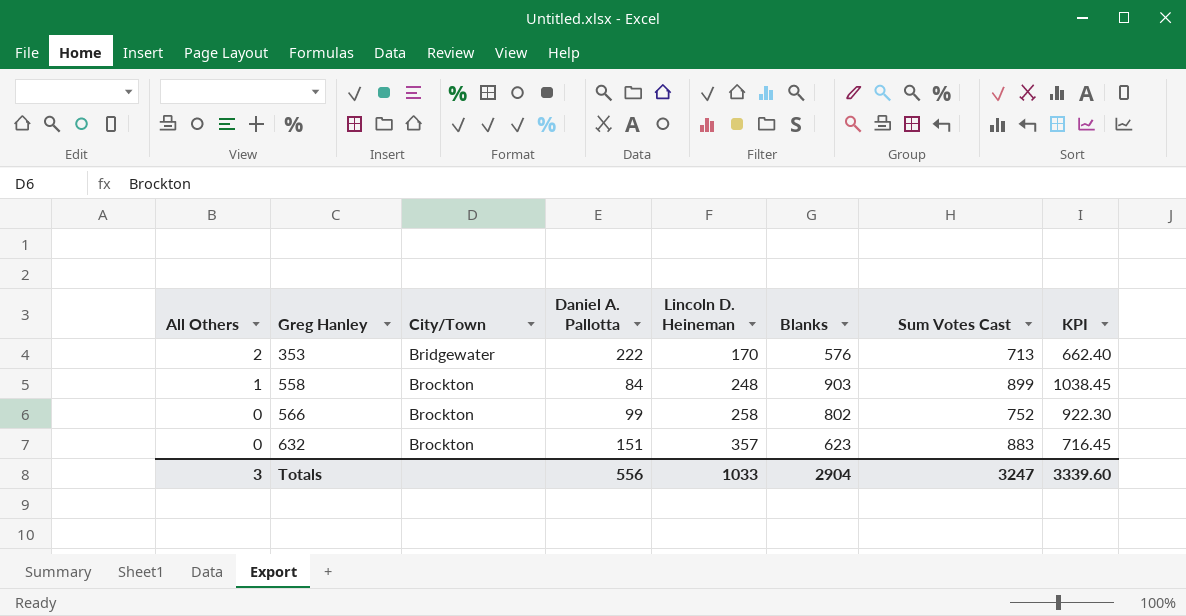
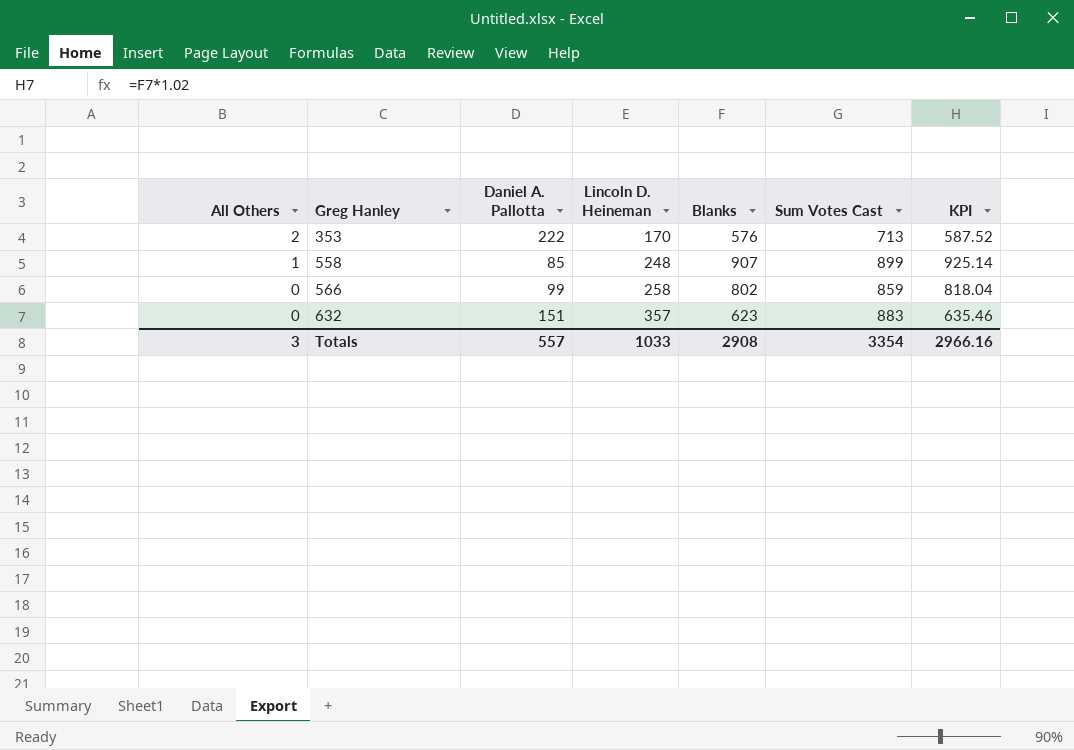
column City/Town | position: 3 -> none
column KPI | formula: [Blanks] * 1.15 -> [Blanks] * 1.02
558 | Daniel A. Pallotta: 84 -> 85
558 | Blanks: 903 -> 907
566 | Sum Votes Cast: 752 -> 859
Totals | Daniel A. Pallotta: 556 -> 557
Totals | Blanks: 2904 -> 2908
Totals | Sum Votes Cast: 3247 -> 3354
Totals | KPI: 3339.60 -> 2966.16

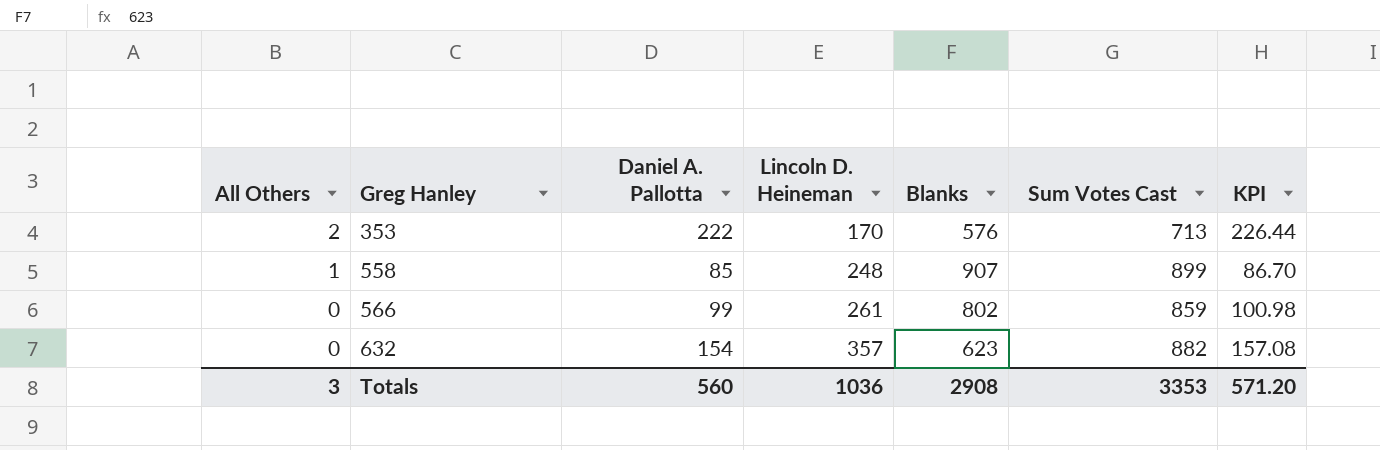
column KPI | formula: [Blanks] * 1.02 -> [Daniel A. Pallotta] * 1.02
566 | Lincoln D. Heineman: 258 -> 261
632 | Daniel A. Pallotta: 151 -> 154
632 | Sum Votes Cast: 883 -> 882
Totals | Daniel A. Pallotta: 557 -> 560
Totals | Lincoln D. Heineman: 1033 -> 1036
Totals | Sum Votes Cast: 3354 -> 3353
Totals | KPI: 2966.16 -> 571.20

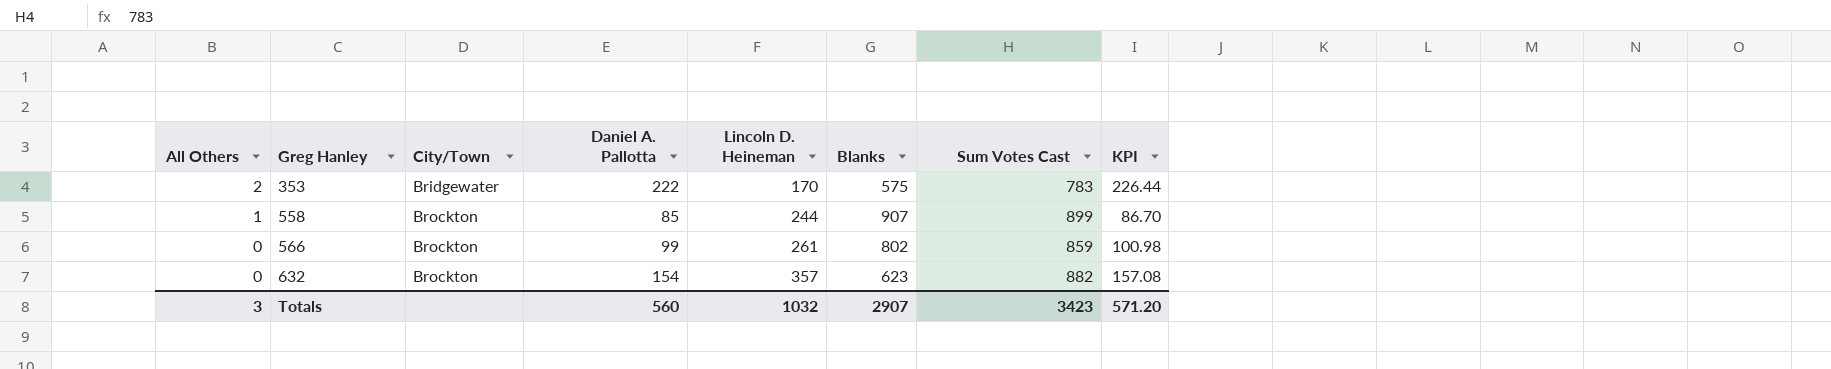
column City/Town | position: none -> 3
353 | Blanks: 576 -> 575
353 | Sum Votes Cast: 713 -> 783
558 | Lincoln D. Heineman: 248 -> 244
Totals | Lincoln D. Heineman: 1036 -> 1032
Totals | Blanks: 2908 -> 2907
Totals | Sum Votes Cast: 3353 -> 3423

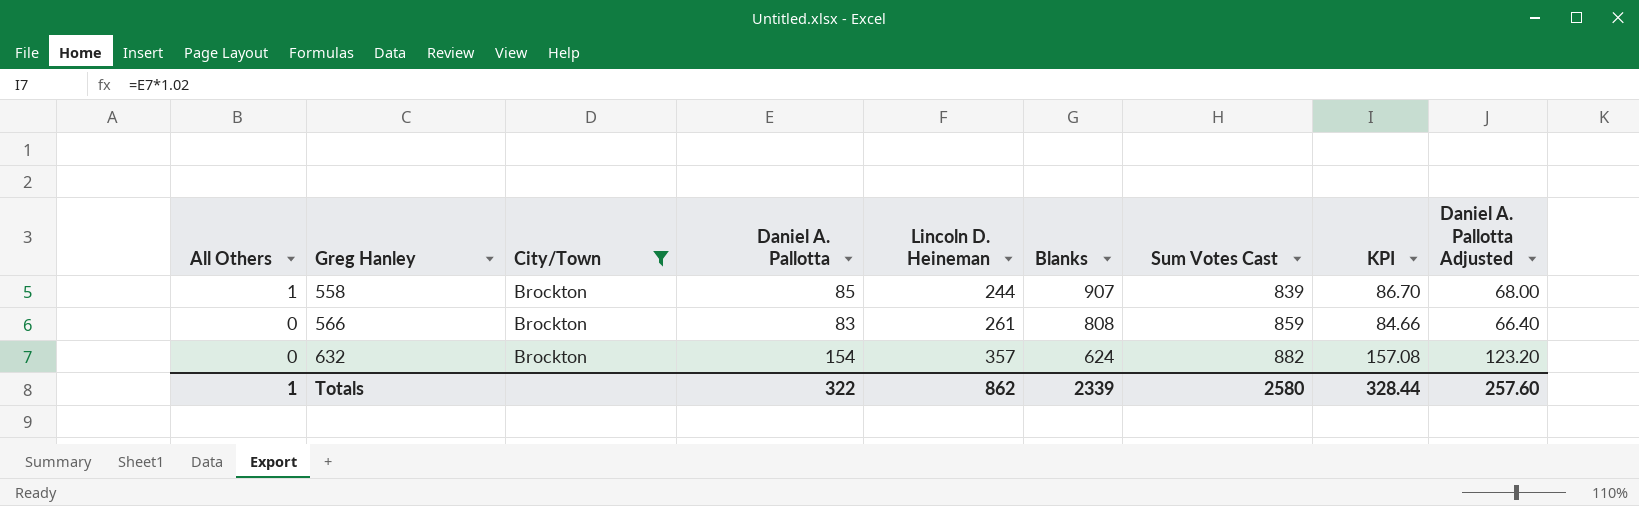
filter: none -> City/Town = Brockton
column Daniel A. Pallotta Adjusted | formula: none -> [Daniel A. Pallotta] * 0.8
558 | Sum Votes Cast: 899 -> 839
566 | Daniel A. Pallotta: 99 -> 83
566 | Blanks: 802 -> 808
566 | KPI: 100.98 -> 84.66
632 | Blanks: 623 -> 624
Totals | All Others: 3 -> 1
Totals | Daniel A. Pallotta: 560 -> 322
Totals | Lincoln D. Heineman: 1032 -> 862
Totals | Blanks: 2907 -> 2339
Totals | Sum Votes Cast: 3423 -> 2580
Totals | KPI: 571.20 -> 328.44

